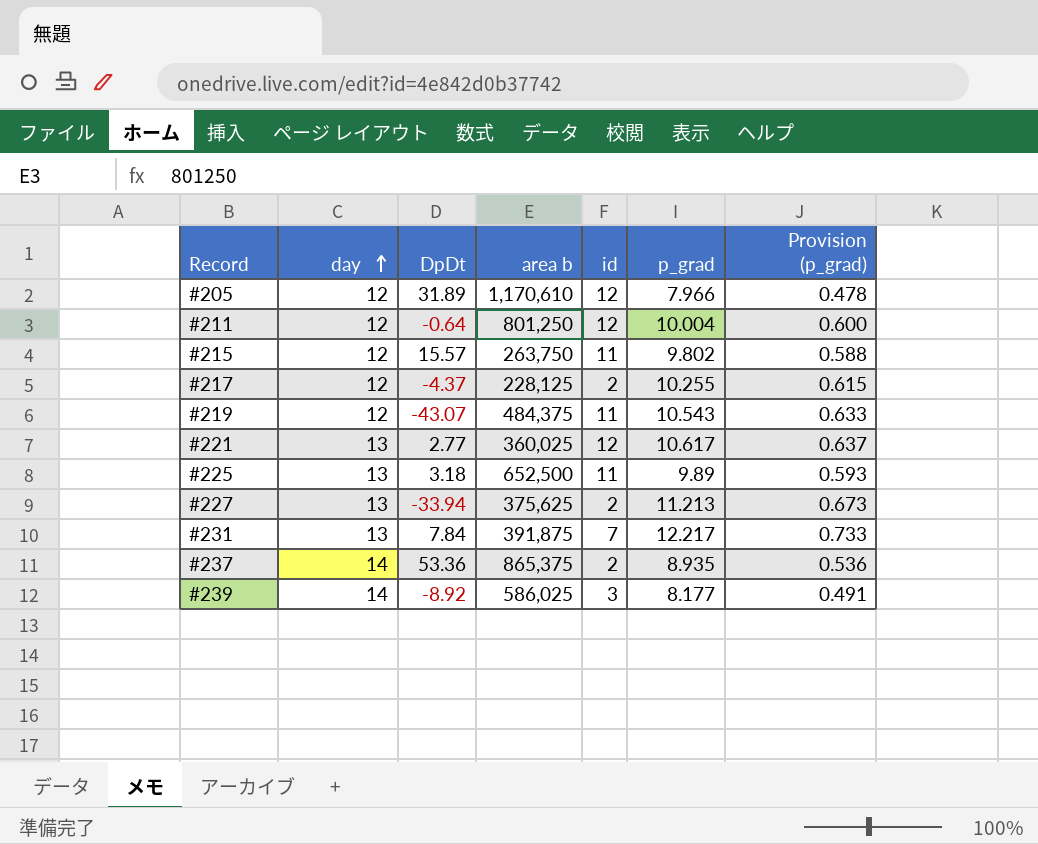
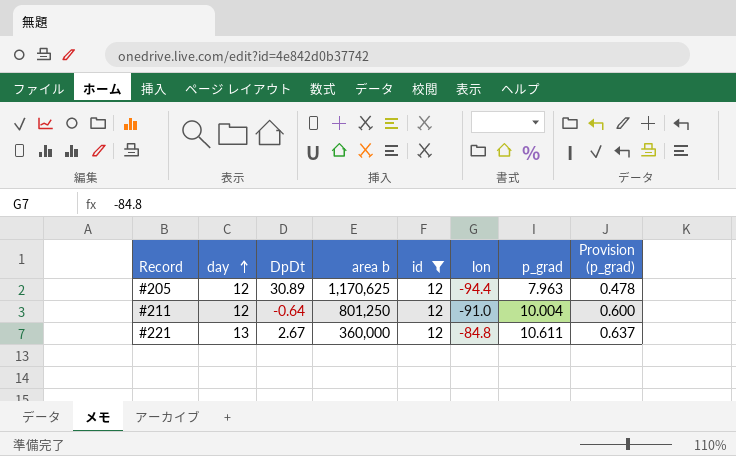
filter: none -> id = 12
column lon | position: none -> 6
#205 | DpDt: 31.89 -> 30.89
#205 | area b: 1,170,610 -> 1,170,625
#205 | p_grad: 7.966 -> 7.963
#221 | DpDt: 2.77 -> 2.67
#221 | area b: 360,025 -> 360,000
#221 | p_grad: 10.617 -> 10.611

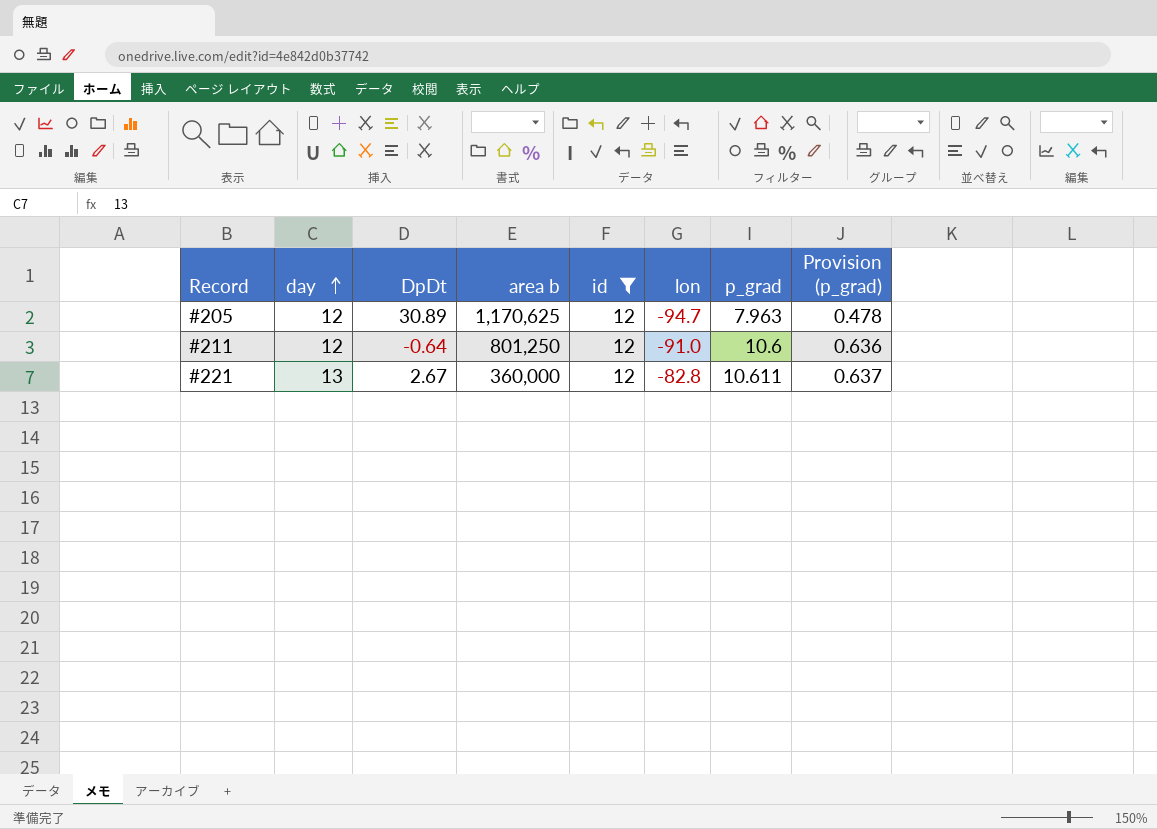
#205 | lon: -94.4 -> -94.7
#211 | p_grad: 10.004 -> 10.6
#211 | Provision (p_grad): 0.600 -> 0.636
#221 | lon: -84.8 -> -82.8

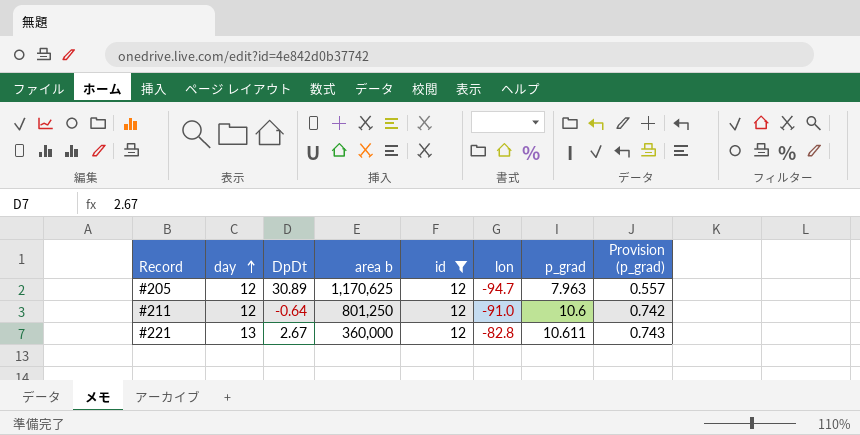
column Provision (p_grad) | formula: [p_grad] * 0.06 -> [p_grad] * 0.07

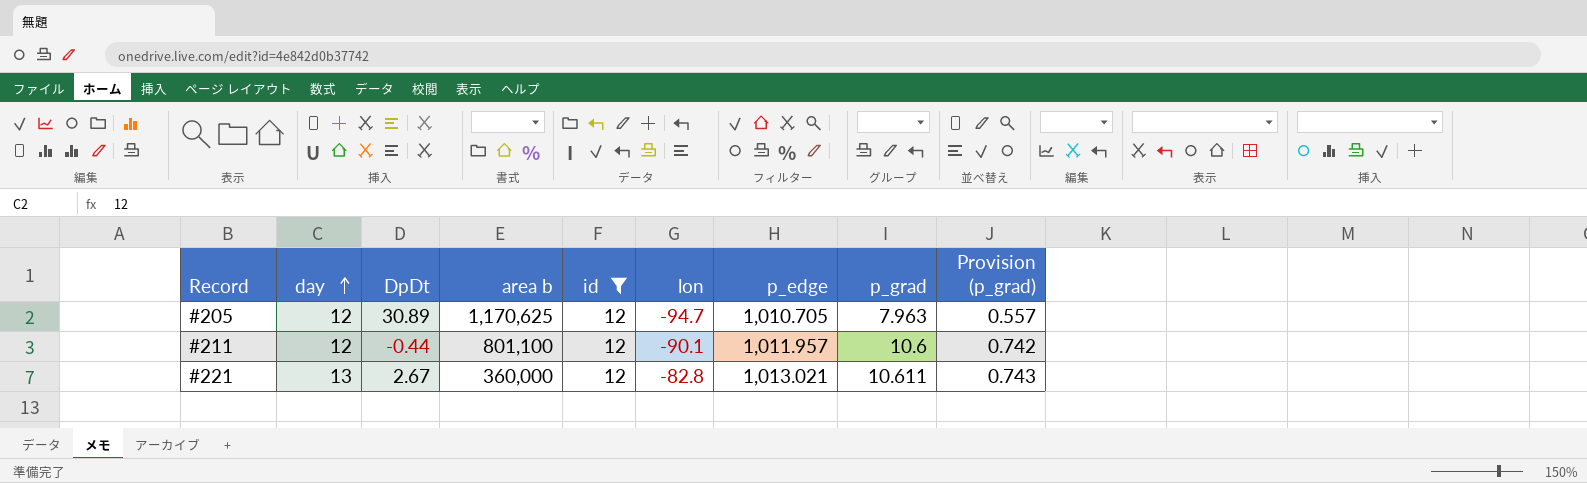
column p_edge | position: none -> 7
#211 | DpDt: -0.64 -> -0.44
#211 | area b: 801,250 -> 801,100
#211 | lon: -91.0 -> -90.1

